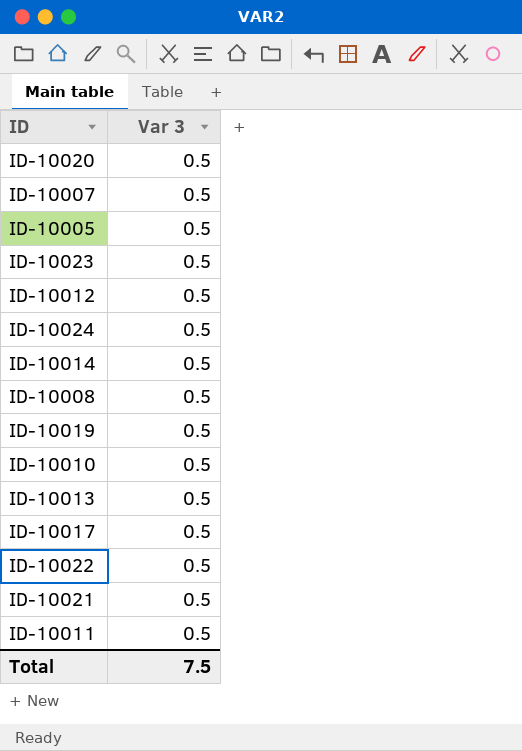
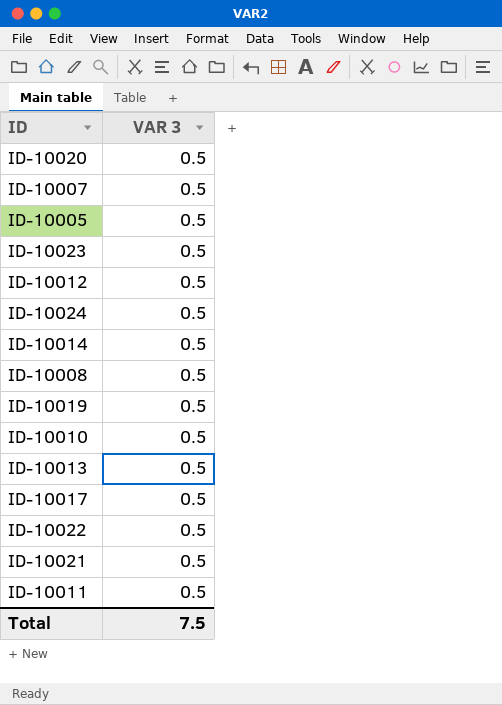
column name: Var 3 -> VAR 3

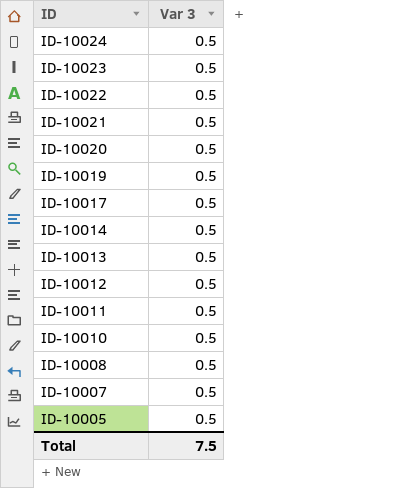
row order: none -> ID descending
column name: VAR 3 -> Var 3

